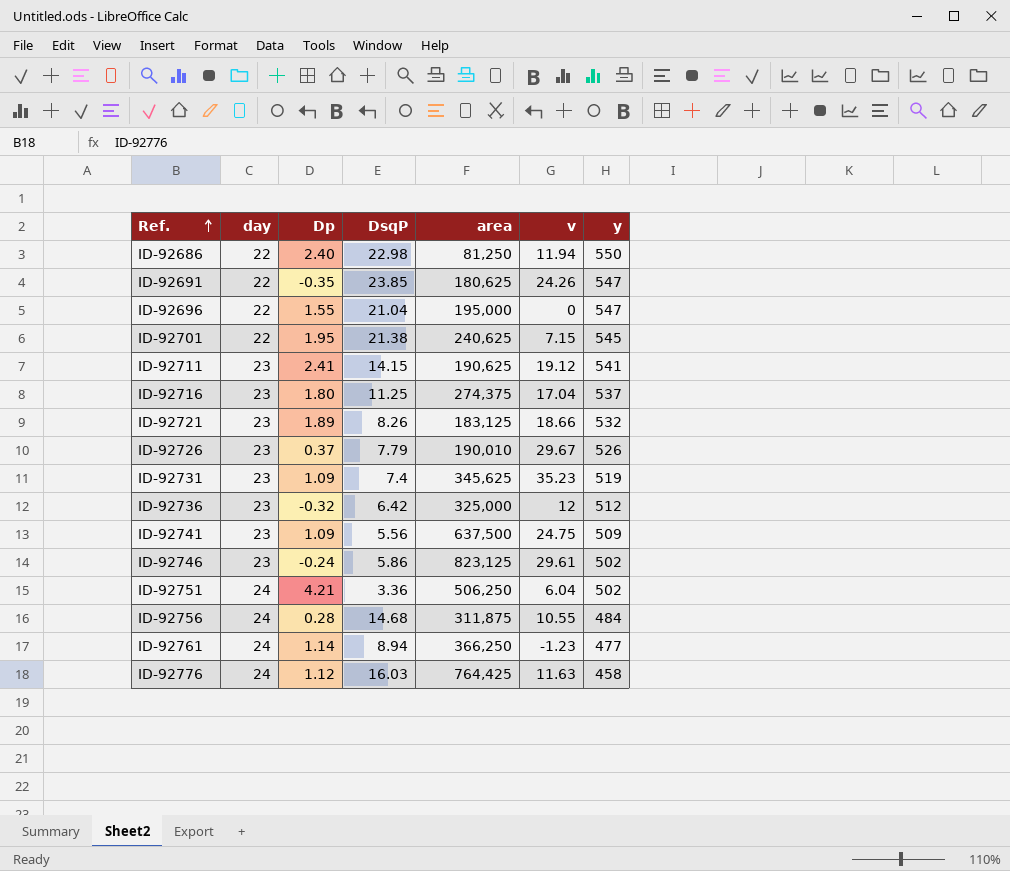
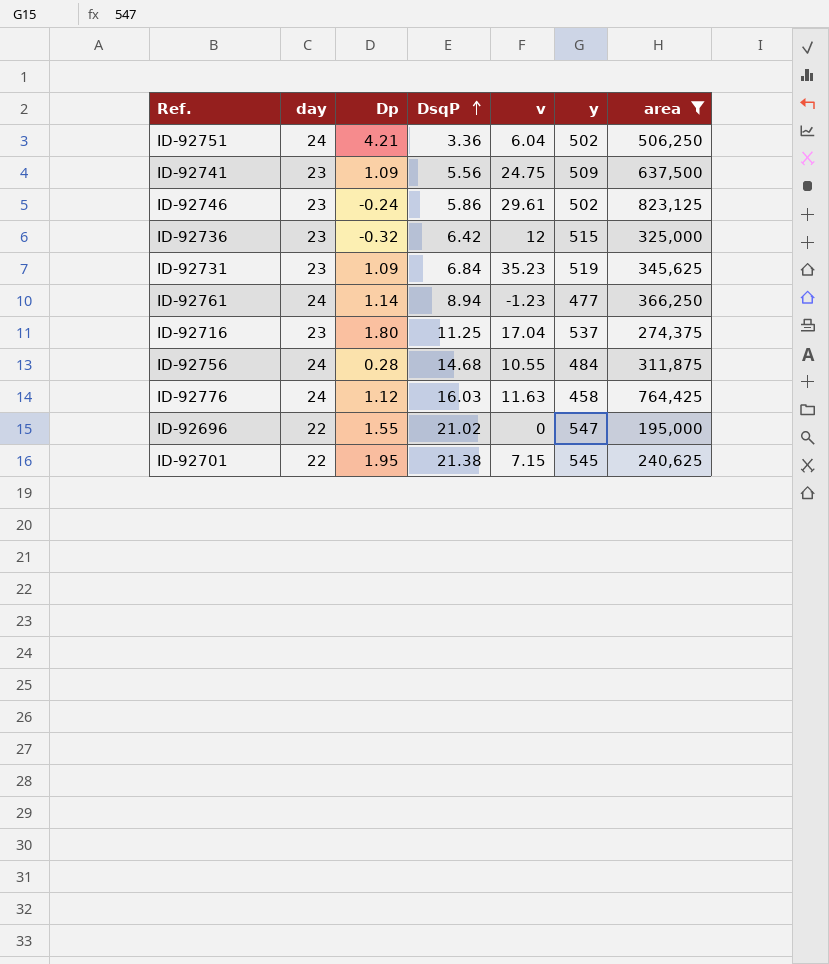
filter: none -> area >= 195,000
row order: Ref. ascending -> DsqP ascending
column area | position: 5 -> 7
ID-92736 | y: 512 -> 515
ID-92731 | DsqP: 7.4 -> 6.84
ID-92696 | DsqP: 21.04 -> 21.02

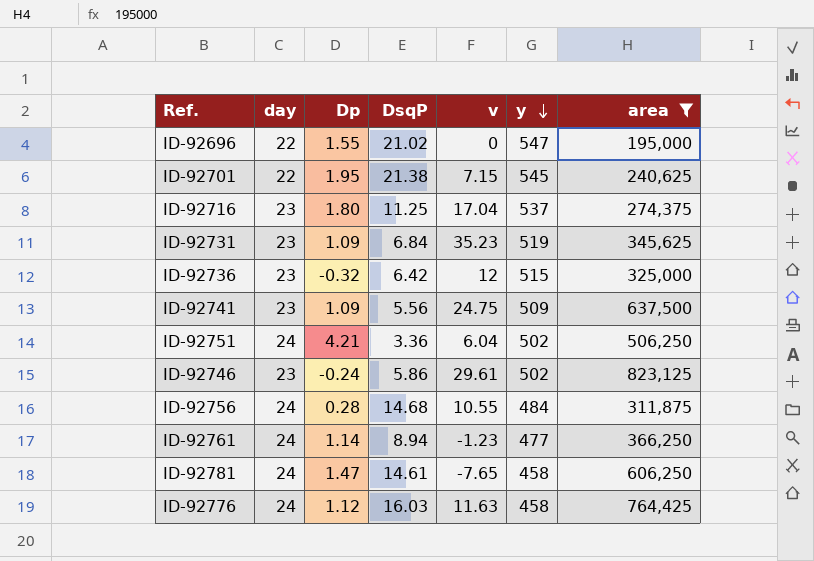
row order: DsqP ascending -> y descending
row ID-92781: none -> 24 | 1.47 | 14.61 | -7.65 | 458 | 606,250

